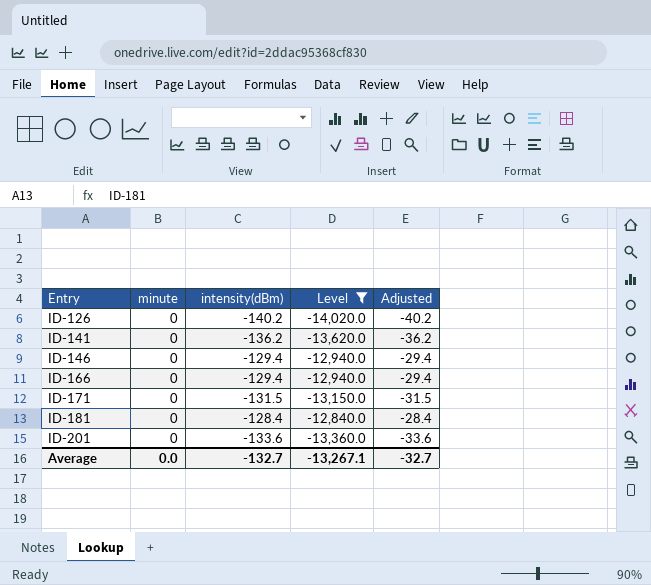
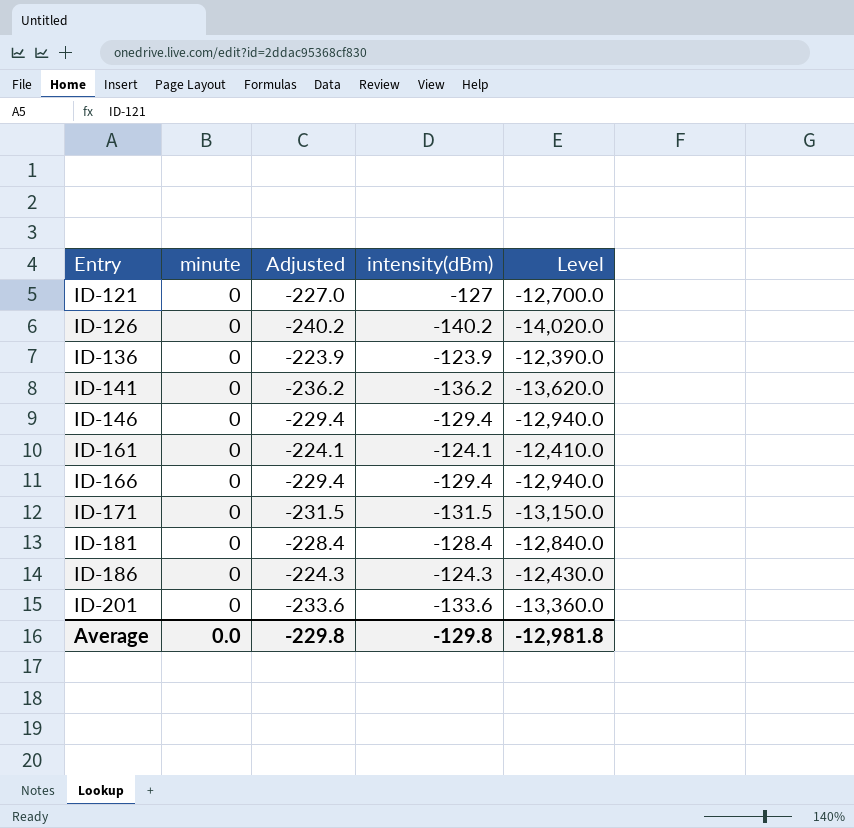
filter: Level <= -12,840.0 -> none
column Adjusted | formula: [intensity(dBm)] + 100 -> [intensity(dBm)] - 100
column Adjusted | position: 5 -> 3
Average | Adjusted: -32.7 -> -229.8
Average | intensity(dBm): -132.7 -> -129.8
Average | Level: -13,267.1 -> -12,981.8

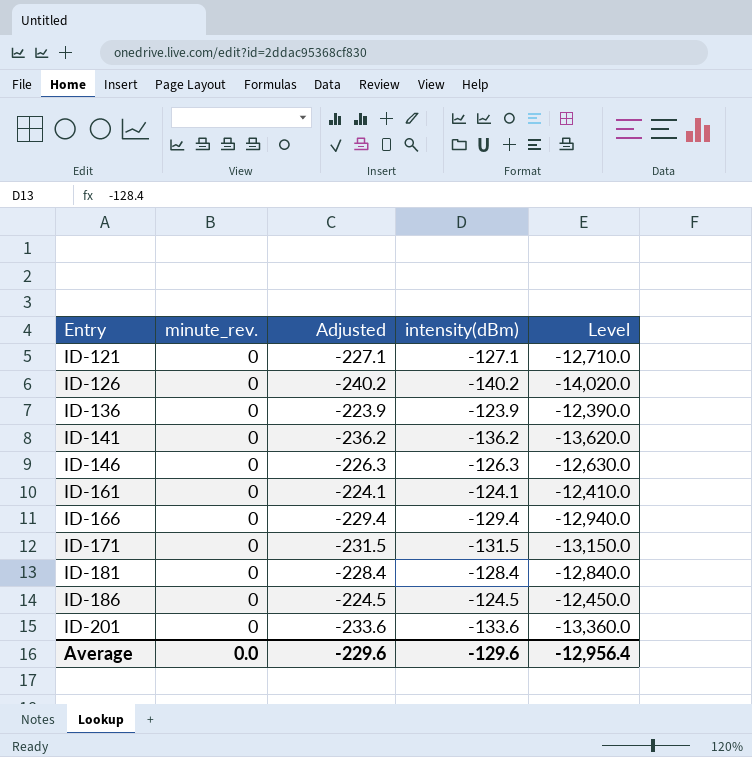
column name: minute -> minute_rev.
ID-121 | Adjusted: -227.0 -> -227.1
ID-121 | intensity(dBm): -127 -> -127.1
ID-121 | Level: -12,700.0 -> -12,710.0
ID-146 | Adjusted: -229.4 -> -226.3
ID-146 | intensity(dBm): -129.4 -> -126.3
ID-146 | Level: -12,940.0 -> -12,630.0
ID-186 | Adjusted: -224.3 -> -224.5
ID-186 | intensity(dBm): -124.3 -> -124.5
ID-186 | Level: -12,430.0 -> -12,450.0
Average | Adjusted: -229.8 -> -229.6
Average | intensity(dBm): -129.8 -> -129.6
Average | Level: -12,981.8 -> -12,956.4

